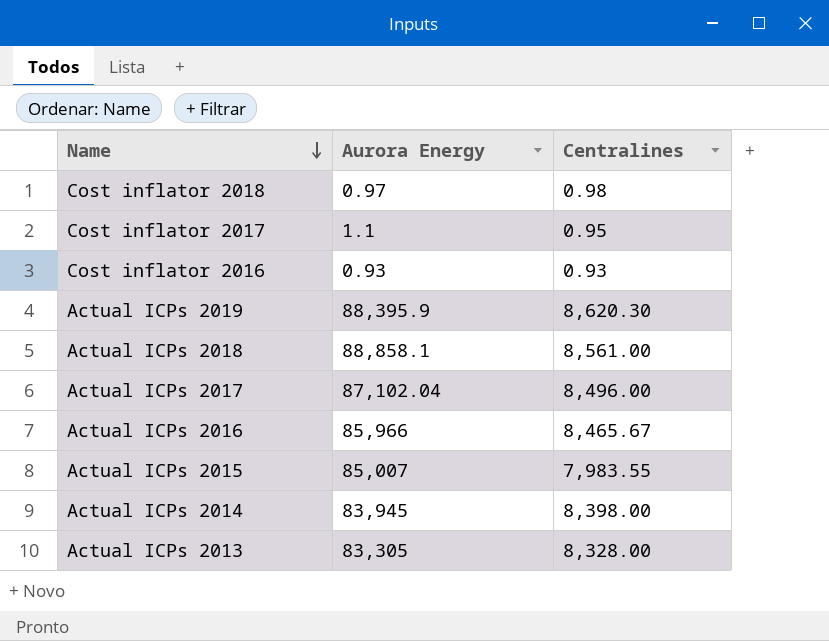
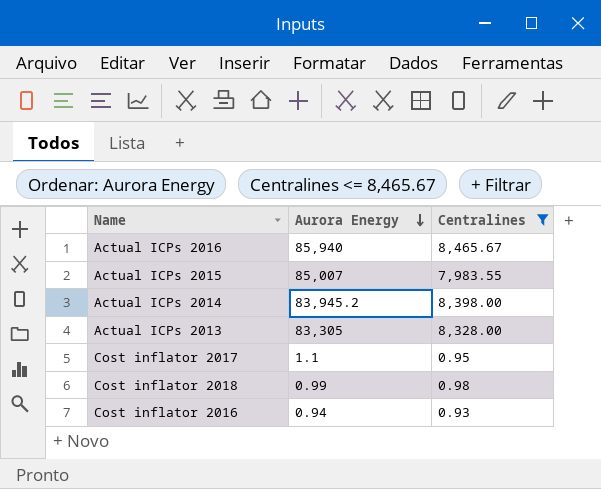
filter: none -> Centralines <= 8,465.67
row order: Name descending -> Aurora Energy descending
Actual ICPs 2016 | Aurora Energy: 85,966 -> 85,940
Actual ICPs 2014 | Aurora Energy: 83,945 -> 83,945.2
Cost inflator 2018 | Aurora Energy: 0.97 -> 0.99
Cost inflator 2016 | Aurora Energy: 0.93 -> 0.94

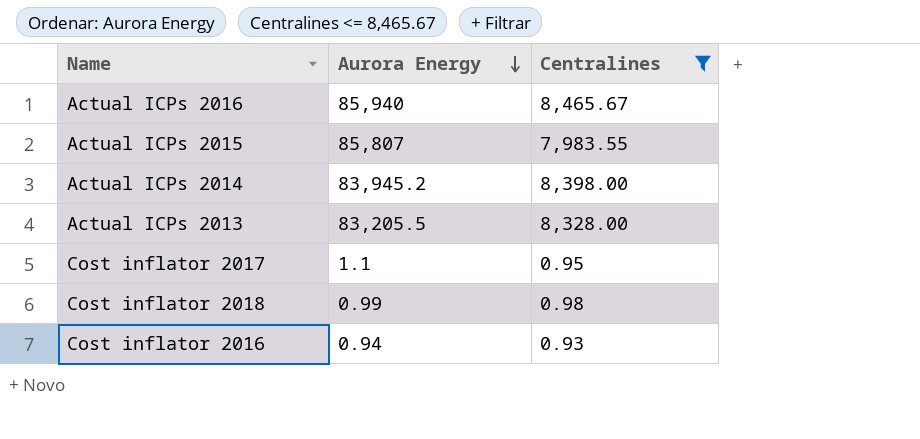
Actual ICPs 2015 | Aurora Energy: 85,007 -> 85,807
Actual ICPs 2013 | Aurora Energy: 83,305 -> 83,205.5

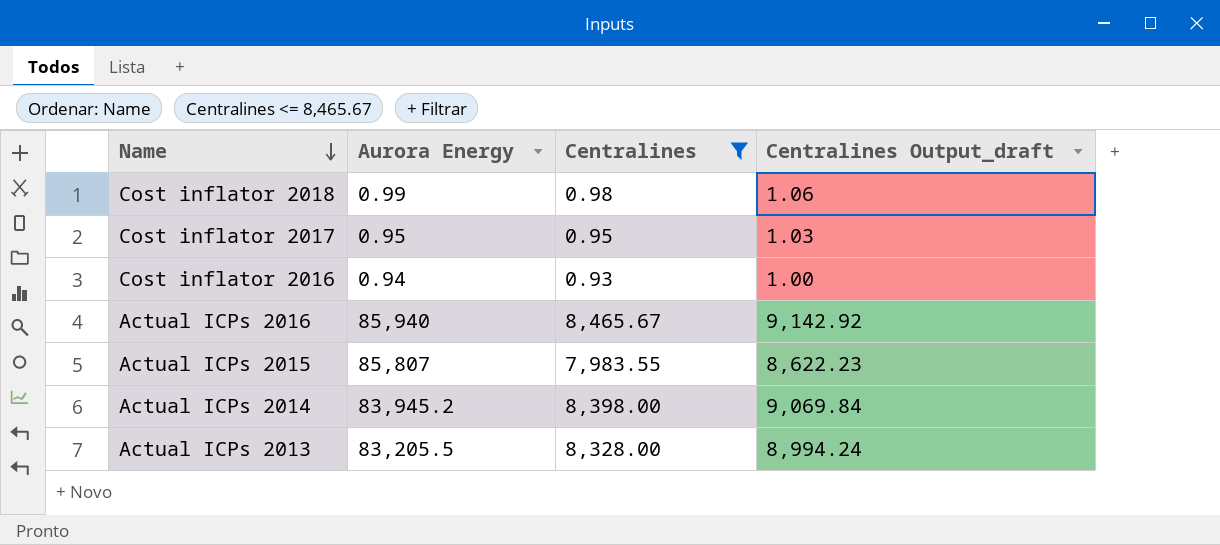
row order: Aurora Energy descending -> Name descending
column Centralines Output_draft | formula: none -> [Centralines] * 1.08
Cost inflator 2017 | Aurora Energy: 1.1 -> 0.95

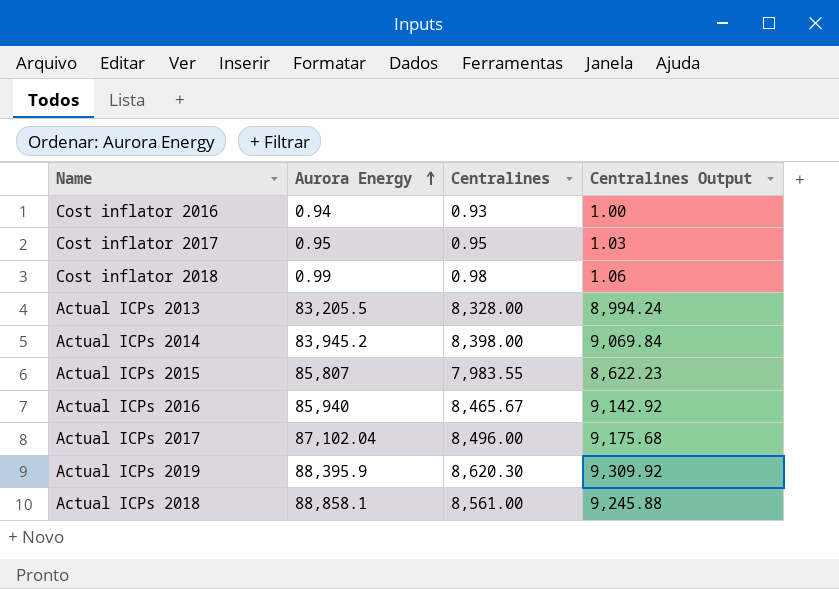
filter: Centralines <= 8,465.67 -> none
row order: Name descending -> Aurora Energy ascending
column name: Centralines Output_draft -> Centralines Output

